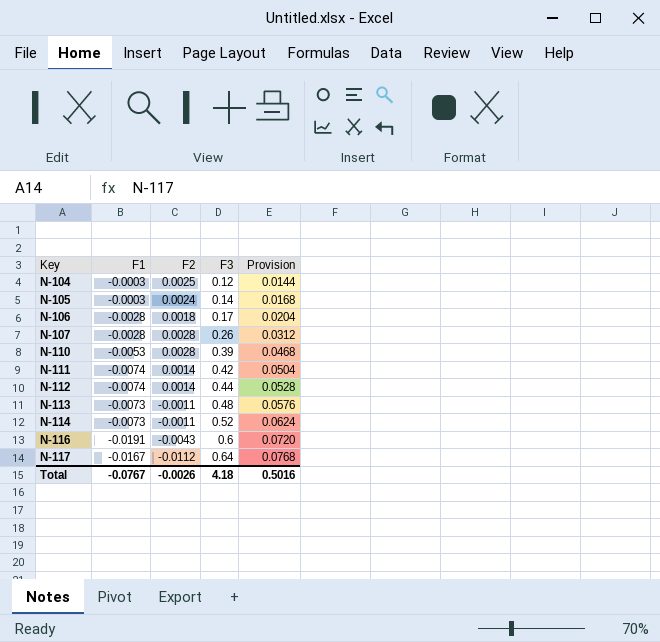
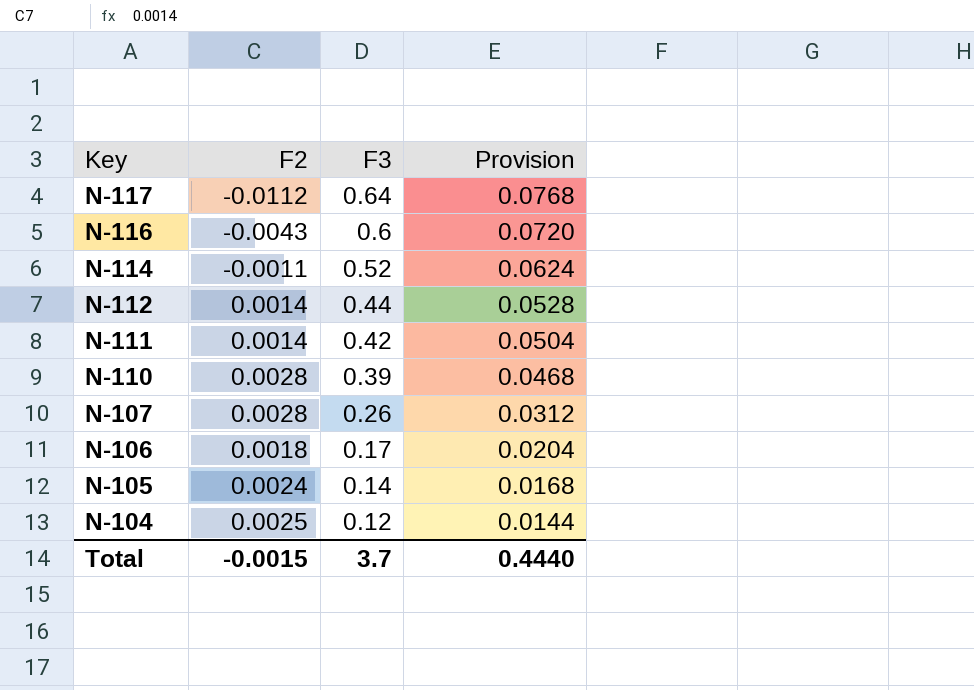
row order: Key ascending -> Key descending
column F1 | position: 2 -> none
row N-113: -0.0073 | -0.0011 | 0.48 | 0.0576 -> none
Total | F2: -0.0026 -> -0.0015
Total | F3: 4.18 -> 3.7
Total | Provision: 0.5016 -> 0.4440

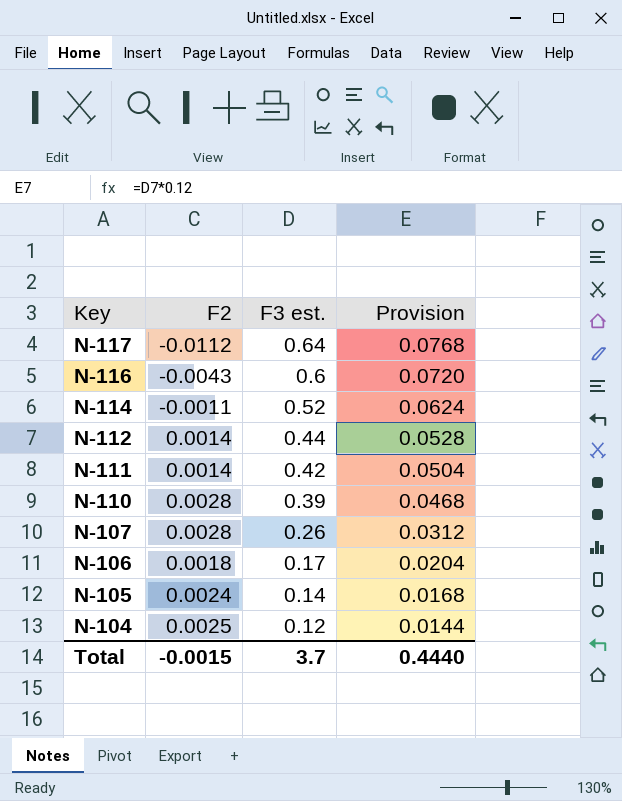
column name: F3 -> F3 est.

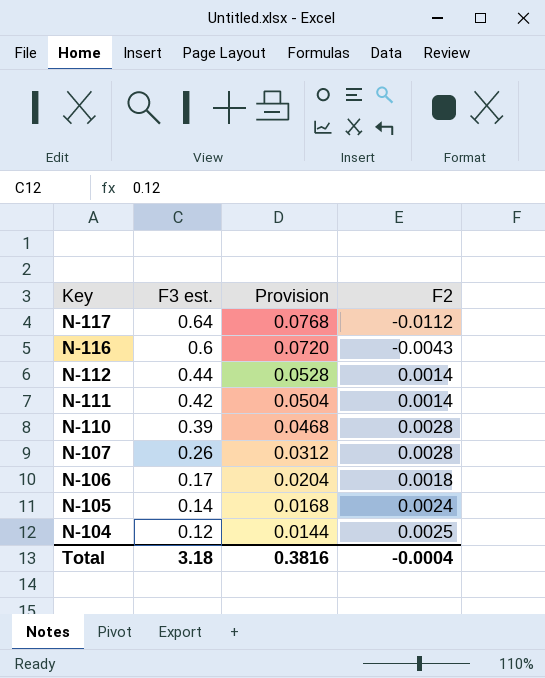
column F2 | position: 2 -> 4
row N-114: -0.0011 | 0.52 | 0.0624 -> none
Total | F3 est.: 3.7 -> 3.18
Total | Provision: 0.4440 -> 0.3816
Total | F2: -0.0015 -> -0.0004

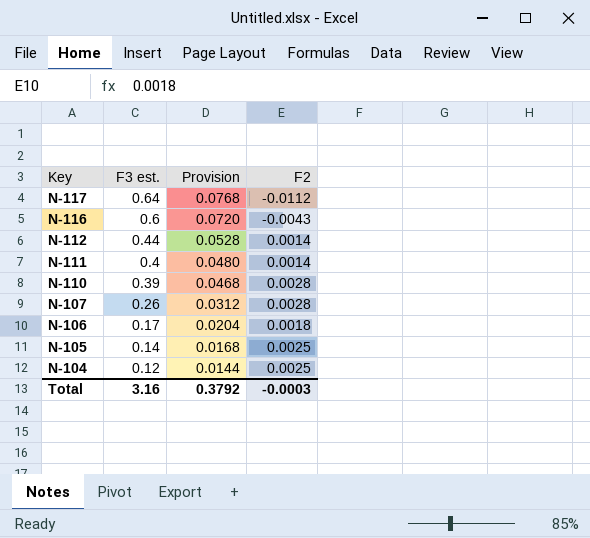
N-111 | F3 est.: 0.42 -> 0.4
N-111 | Provision: 0.0504 -> 0.0480
N-105 | F2: 0.0024 -> 0.0025
Total | F3 est.: 3.18 -> 3.16
Total | Provision: 0.3816 -> 0.3792
Total | F2: -0.0004 -> -0.0003

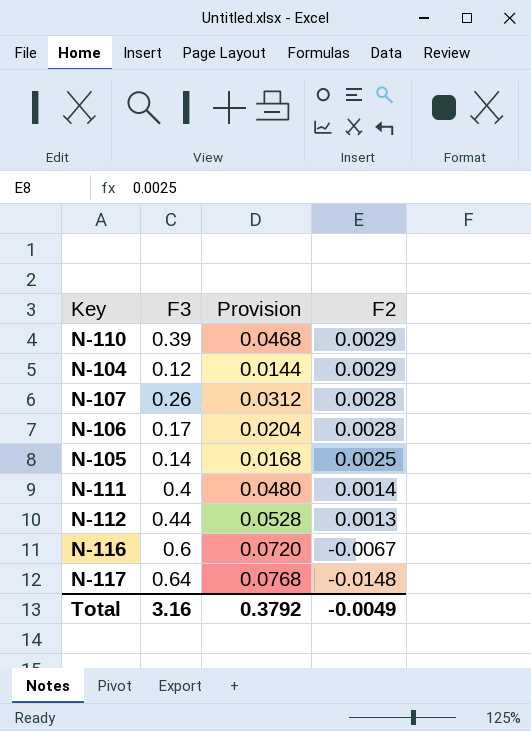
row order: Key descending -> F2 descending
column name: F3 est. -> F3
N-110 | F2: 0.0028 -> 0.0029
N-104 | F2: 0.0025 -> 0.0029
N-106 | F2: 0.0018 -> 0.0028
N-112 | F2: 0.0014 -> 0.0013
N-116 | F2: -0.0043 -> -0.0067
N-117 | F2: -0.0112 -> -0.0148
Total | F2: -0.0003 -> -0.0049

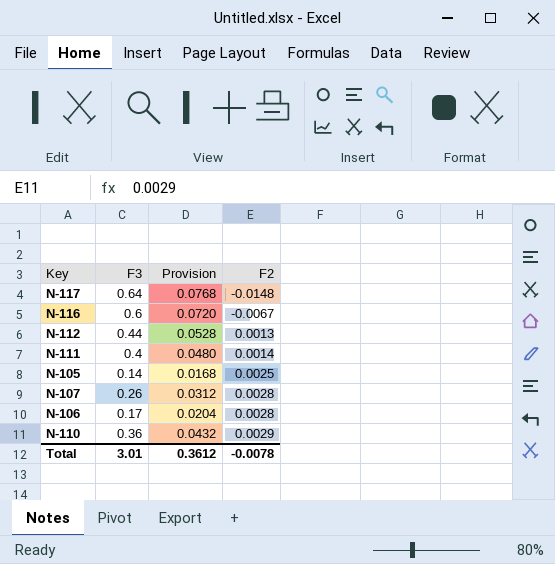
row order: F2 descending -> F2 ascending
row N-104: 0.12 | 0.0144 | 0.0029 -> none
N-110 | F3: 0.39 -> 0.36
N-110 | Provision: 0.0468 -> 0.0432
Total | F3: 3.16 -> 3.01
Total | Provision: 0.3792 -> 0.3612
Total | F2: -0.0049 -> -0.0078

